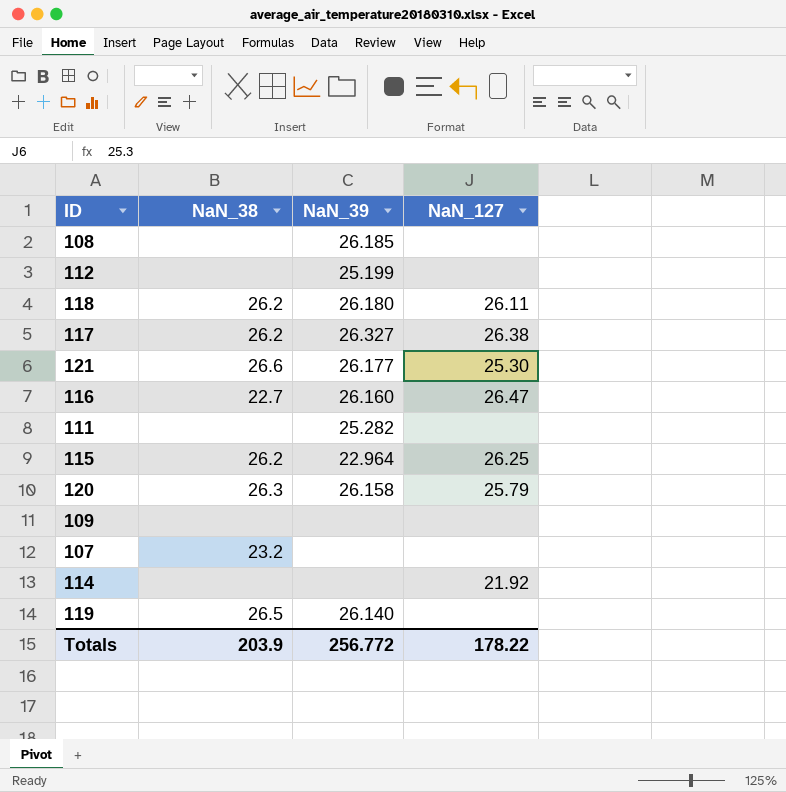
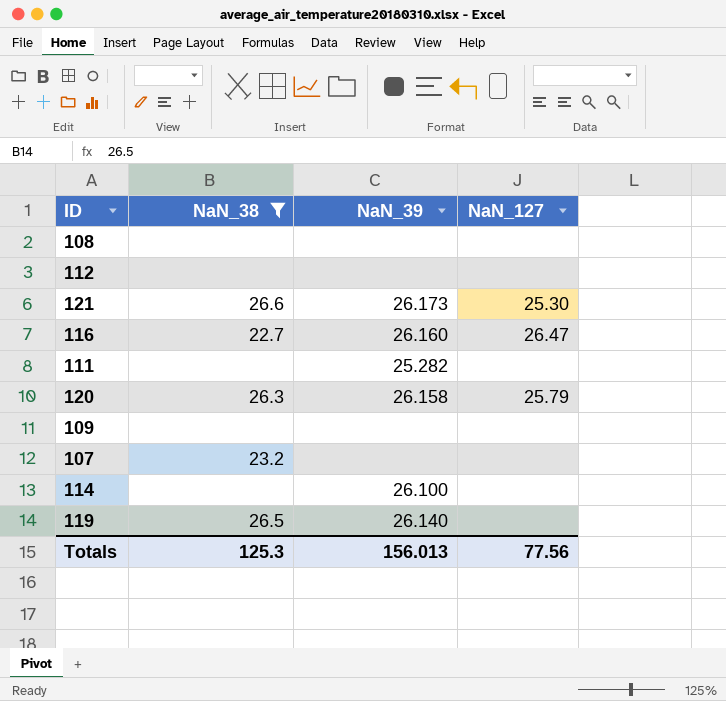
filter: none -> NaN_38 != 26.2
108 | NaN_39: 26.185 -> none
112 | NaN_39: 25.199 -> none
121 | NaN_39: 26.177 -> 26.173
114 | NaN_39: none -> 26.100
114 | NaN_127: 21.92 -> none
Totals | NaN_38: 203.9 -> 125.3
Totals | NaN_39: 256.772 -> 156.013
Totals | NaN_127: 178.22 -> 77.56

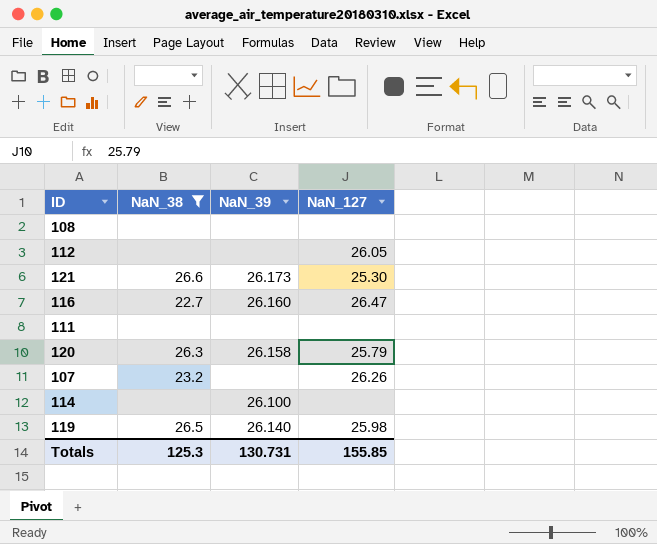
row 109: none | none | none -> none
112 | NaN_127: none -> 26.05
111 | NaN_39: 25.282 -> none
107 | NaN_127: none -> 26.26
119 | NaN_127: none -> 25.98
Totals | NaN_39: 156.013 -> 130.731
Totals | NaN_127: 77.56 -> 155.85

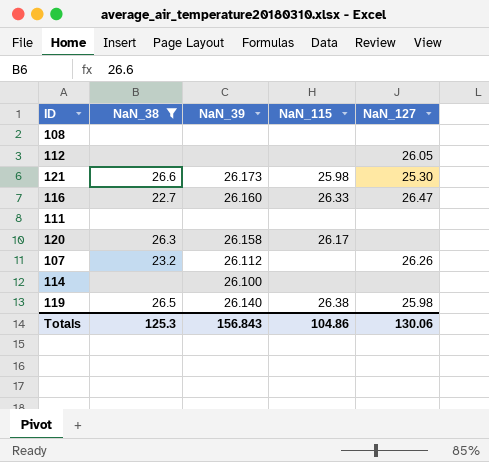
column NaN_115 | position: none -> 4
120 | NaN_127: 25.79 -> none
107 | NaN_39: none -> 26.112
Totals | NaN_39: 130.731 -> 156.843
Totals | NaN_127: 155.85 -> 130.06

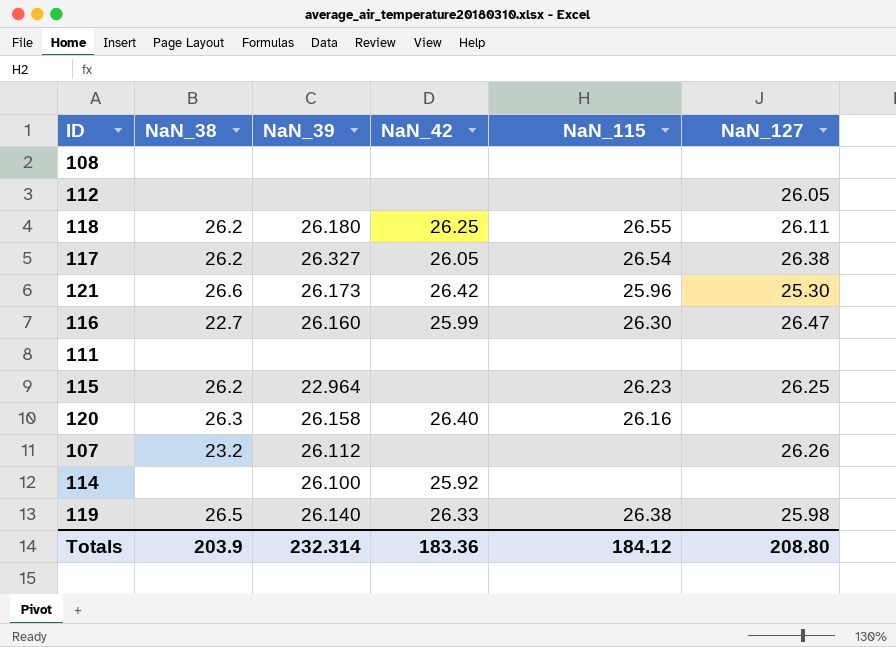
filter: NaN_38 != 26.2 -> none
column NaN_42 | position: none -> 4
121 | NaN_115: 25.98 -> 25.96
116 | NaN_115: 26.33 -> 26.30
120 | NaN_115: 26.17 -> 26.16
Totals | NaN_38: 125.3 -> 203.9
Totals | NaN_39: 156.843 -> 232.314
Totals | NaN_115: 104.86 -> 184.12
Totals | NaN_127: 130.06 -> 208.80

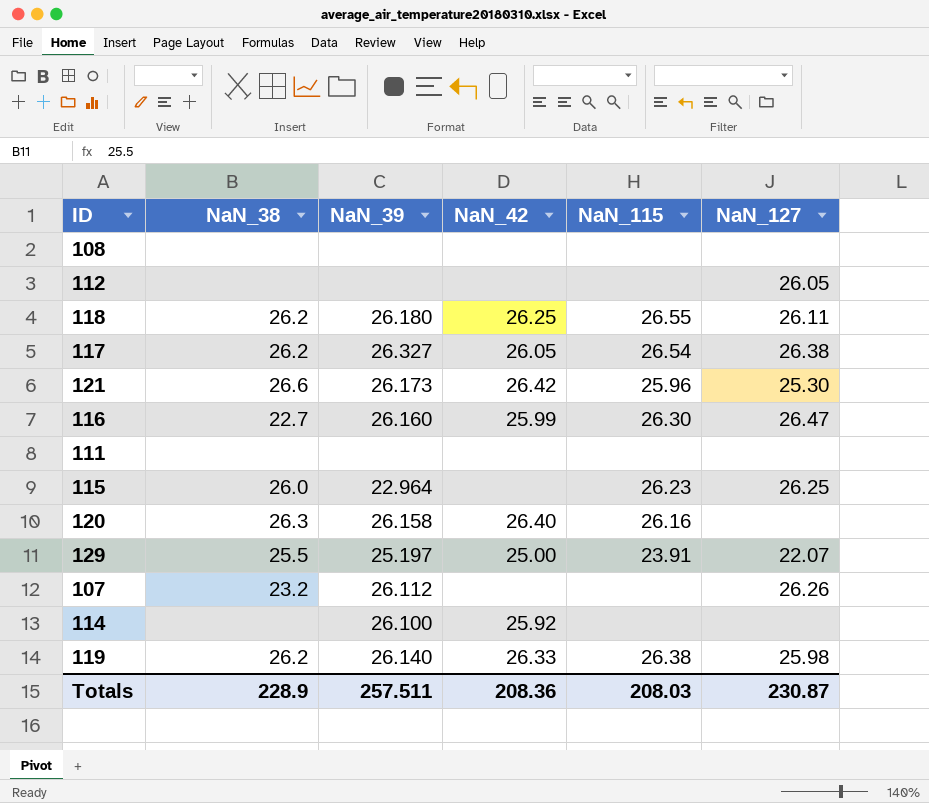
115 | NaN_38: 26.2 -> 26.0
row 129: none -> 25.5 | 25.197 | 25.00 | 23.91 | 22.07
119 | NaN_38: 26.5 -> 26.2
Totals | NaN_38: 203.9 -> 228.9
Totals | NaN_39: 232.314 -> 257.511
Totals | NaN_42: 183.36 -> 208.36
Totals | NaN_115: 184.12 -> 208.03
Totals | NaN_127: 208.80 -> 230.87

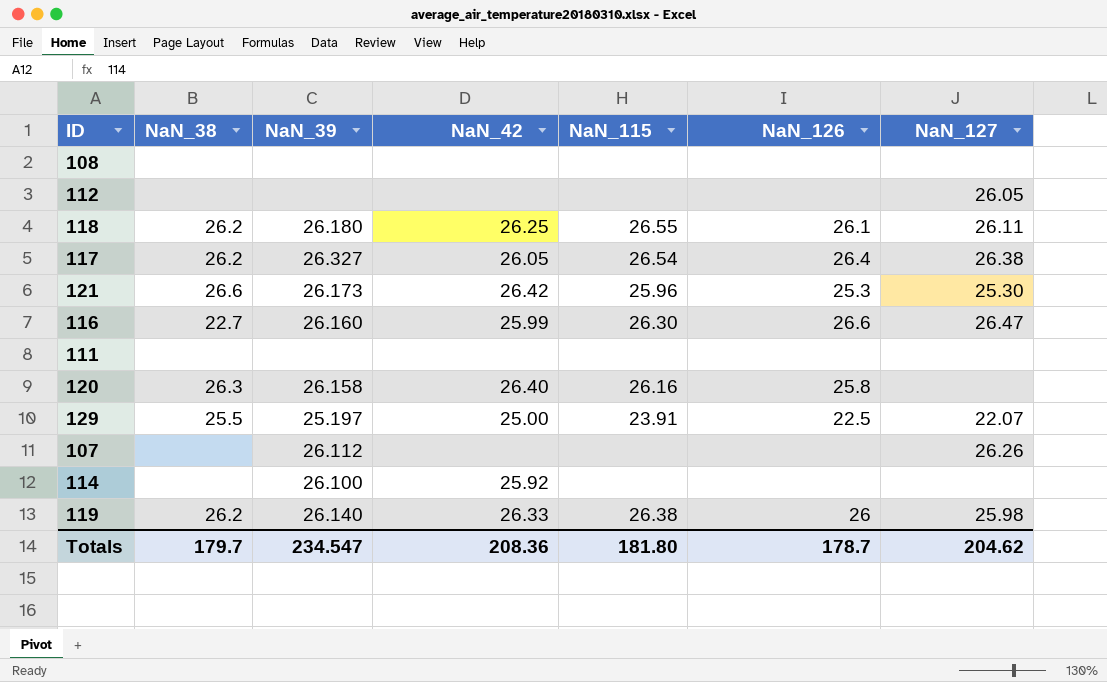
column NaN_126 | position: none -> 6
row 115: 26.0 | 22.964 | none | 26.23 | 26.25 -> none
107 | NaN_38: 23.2 -> none
Totals | NaN_38: 228.9 -> 179.7
Totals | NaN_39: 257.511 -> 234.547
Totals | NaN_115: 208.03 -> 181.80
Totals | NaN_127: 230.87 -> 204.62

